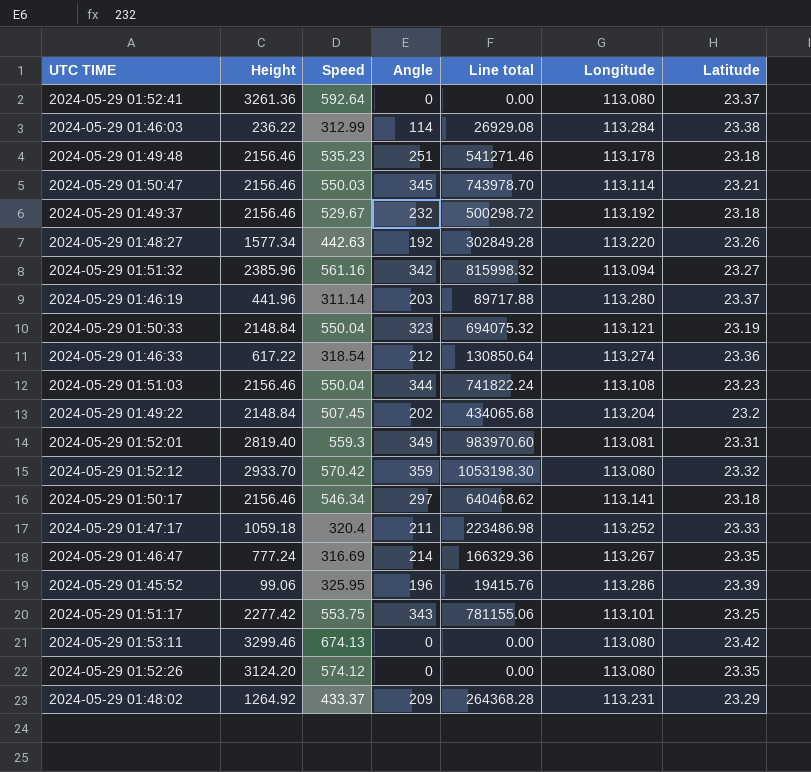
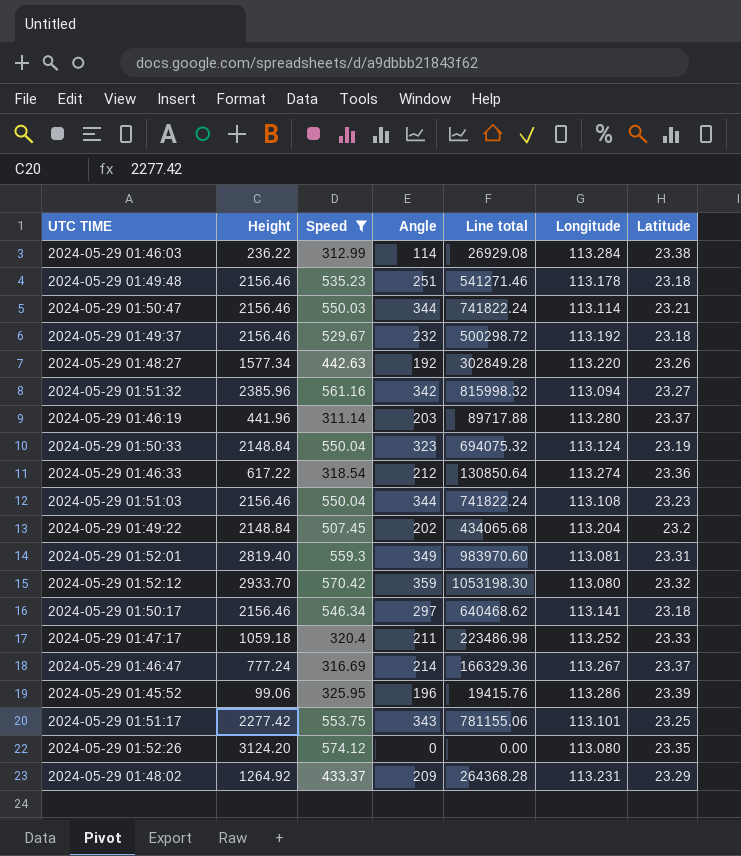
filter: none -> Speed <= 574.12
2024-05-29 01:50:47 | Angle: 345 -> 344
2024-05-29 01:50:47 | Line total: 743978.70 -> 741822.24
2024-05-29 01:50:33 | Longitude: 113.121 -> 113.124
2024-05-29 01:46:47 | Latitude: 23.35 -> 23.37

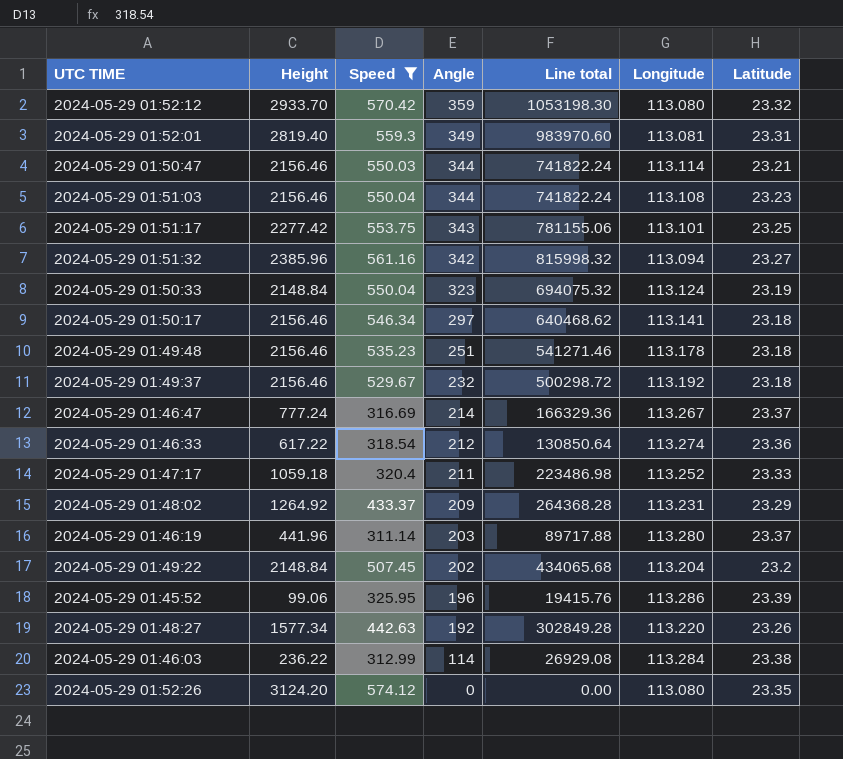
row order: none -> Angle descending

